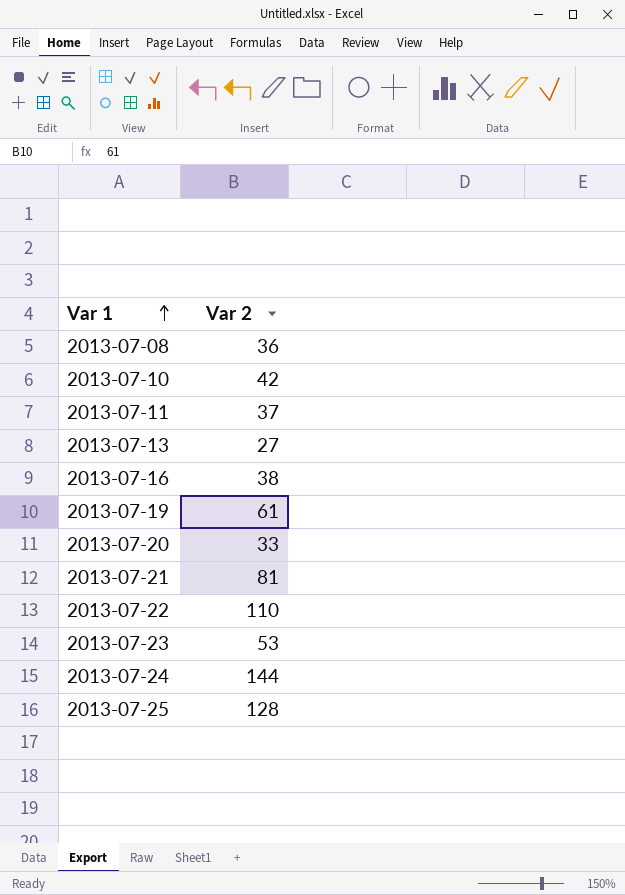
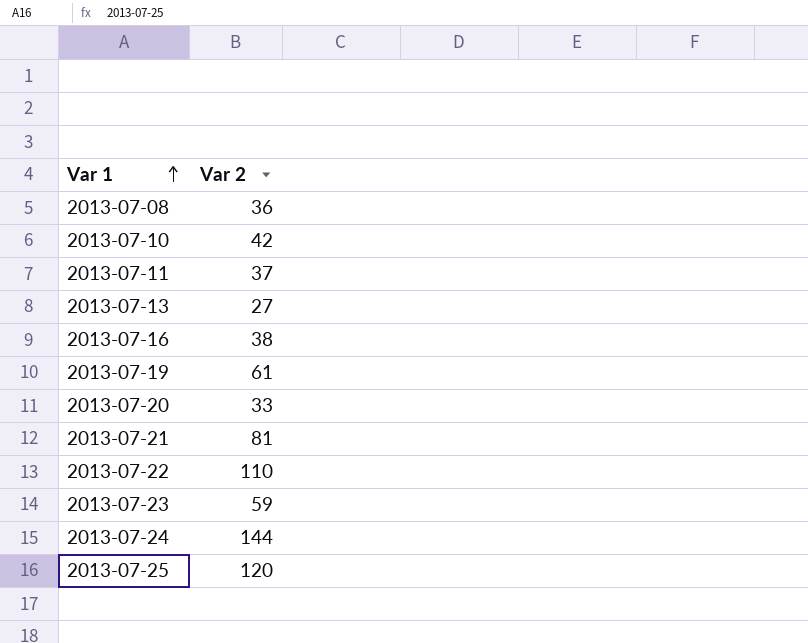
2013-07-23 | Var 2: 53 -> 59
2013-07-25 | Var 2: 128 -> 120

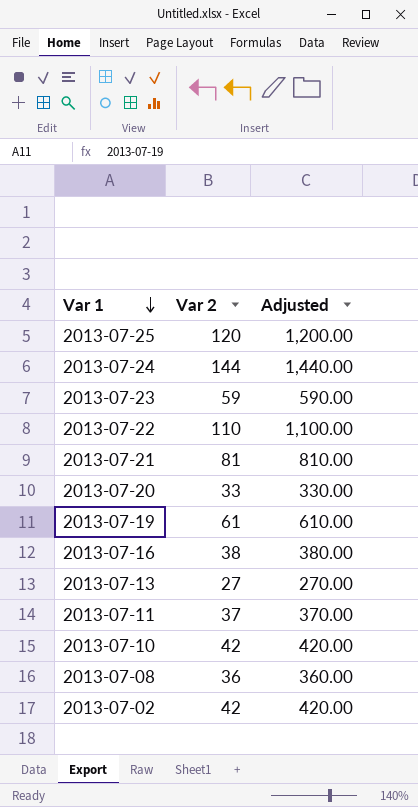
row order: Var 1 ascending -> Var 1 descending
column Adjusted | formula: none -> [Var 2] * 10
row 2013-07-02: none -> 42 | 420.00

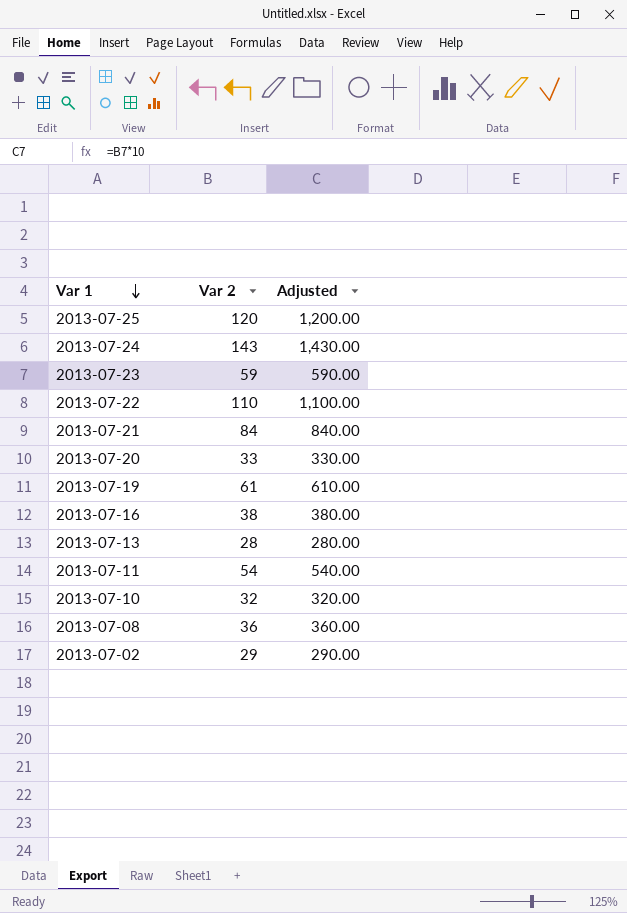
2013-07-24 | Var 2: 144 -> 143
2013-07-24 | Adjusted: 1,440.00 -> 1,430.00
2013-07-21 | Var 2: 81 -> 84
2013-07-21 | Adjusted: 810.00 -> 840.00
2013-07-13 | Var 2: 27 -> 28
2013-07-13 | Adjusted: 270.00 -> 280.00
2013-07-11 | Var 2: 37 -> 54
2013-07-11 | Adjusted: 370.00 -> 540.00
2013-07-10 | Var 2: 42 -> 32
2013-07-10 | Adjusted: 420.00 -> 320.00
2013-07-02 | Var 2: 42 -> 29
2013-07-02 | Adjusted: 420.00 -> 290.00

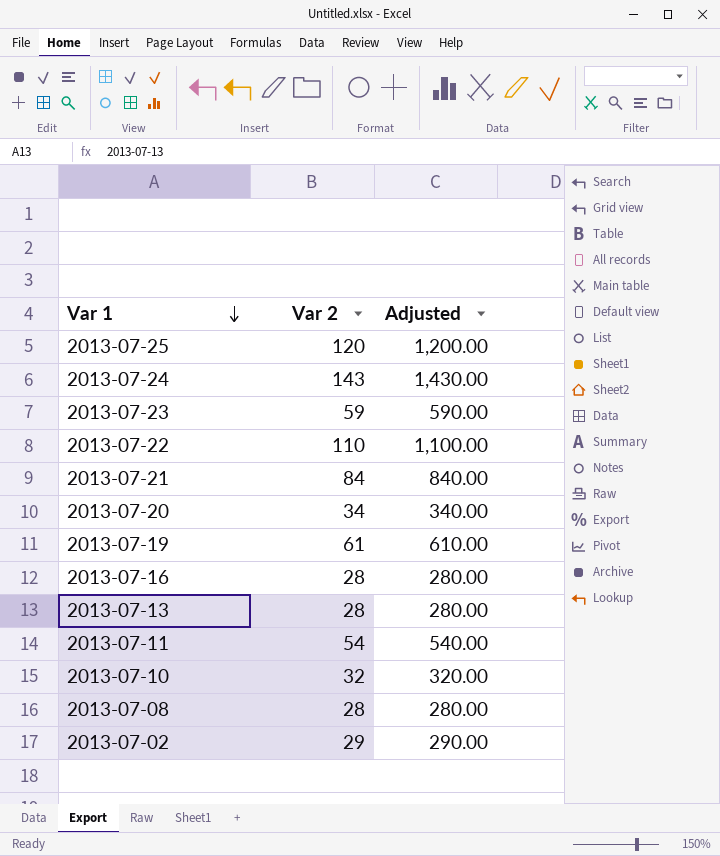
2013-07-20 | Var 2: 33 -> 34
2013-07-20 | Adjusted: 330.00 -> 340.00
2013-07-16 | Var 2: 38 -> 28
2013-07-16 | Adjusted: 380.00 -> 280.00
2013-07-08 | Var 2: 36 -> 28
2013-07-08 | Adjusted: 360.00 -> 280.00

